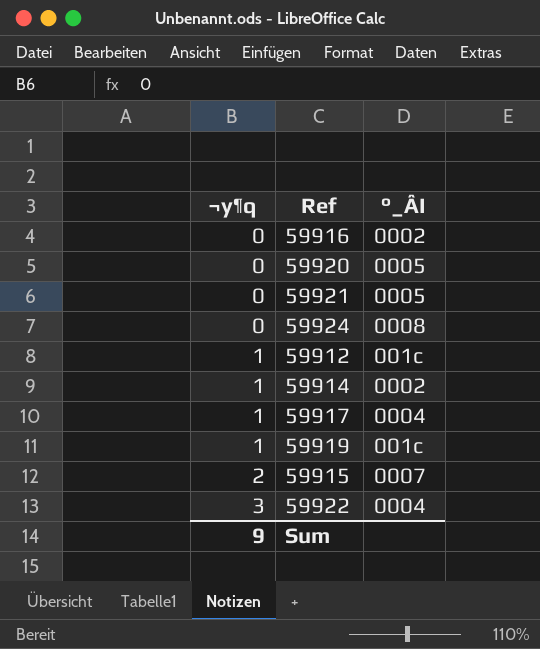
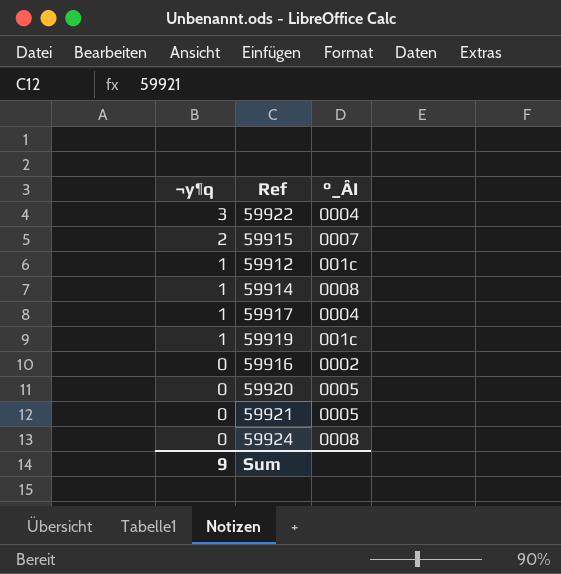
row order: ¬y¶q ascending -> ¬y¶q descending
59914 | °_ÂI: 0002 -> 0008

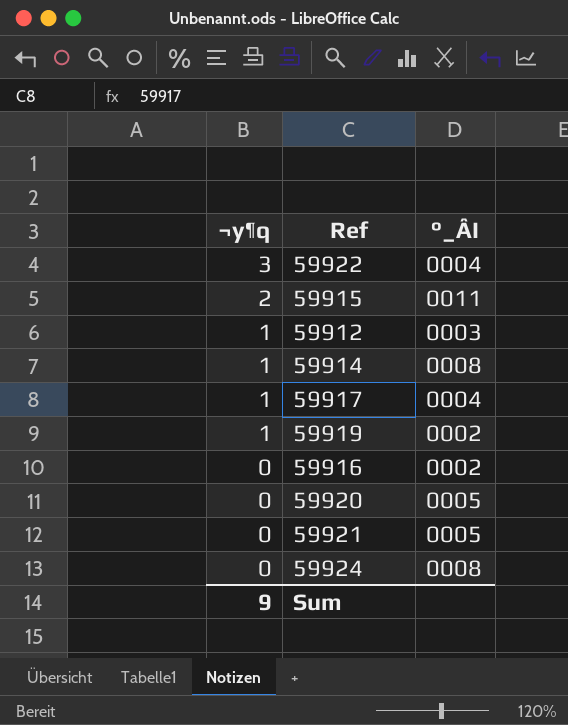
59915 | °_ÂI: 0007 -> 0011
59912 | °_ÂI: 001c -> 0003
59919 | °_ÂI: 001c -> 0002

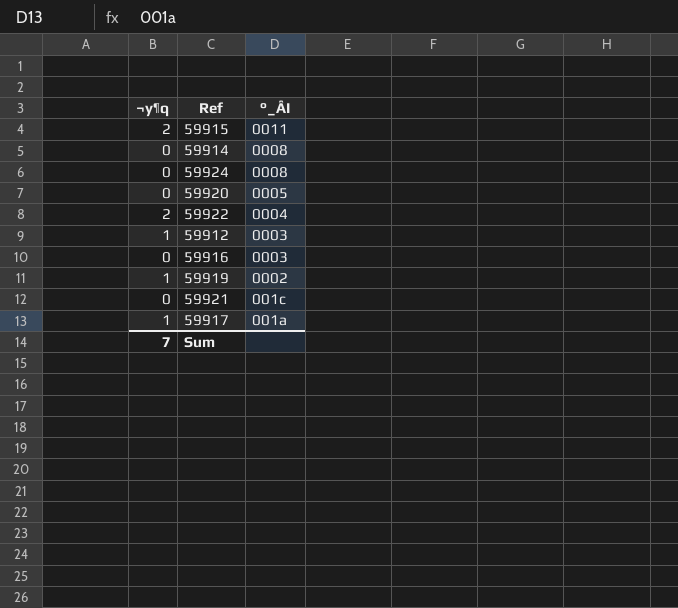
row order: ¬y¶q descending -> °_ÂI descending
59914 | ¬y¶q: 1 -> 0
59922 | ¬y¶q: 3 -> 2
59916 | °_ÂI: 0002 -> 0003
59921 | °_ÂI: 0005 -> 001c
59917 | °_ÂI: 0004 -> 001a
Sum | ¬y¶q: 9 -> 7

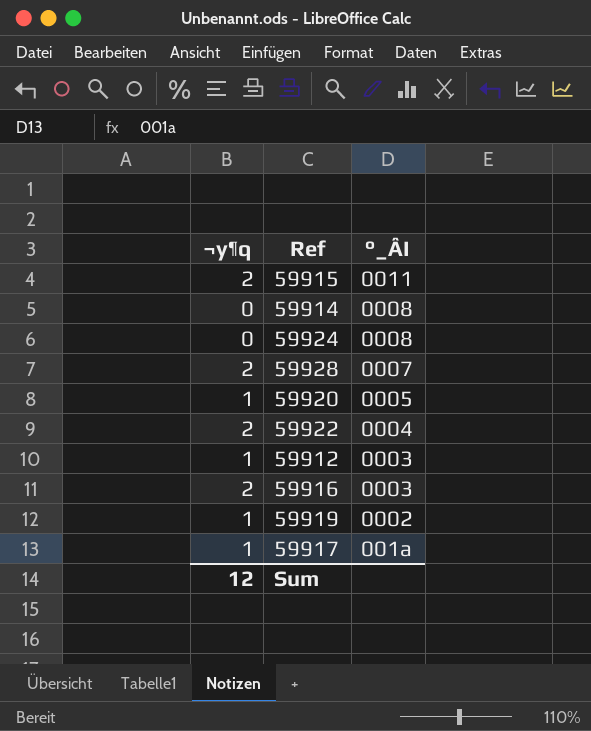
row 59921: 0 | 001c -> none
row 59928: none -> 2 | 0007
59920 | ¬y¶q: 0 -> 1
59916 | ¬y¶q: 0 -> 2
Sum | ¬y¶q: 7 -> 12

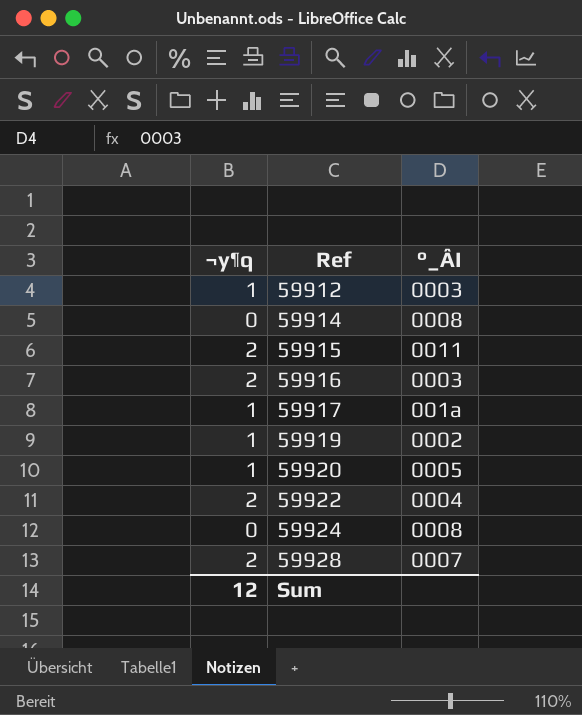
row order: °_ÂI descending -> Ref ascending

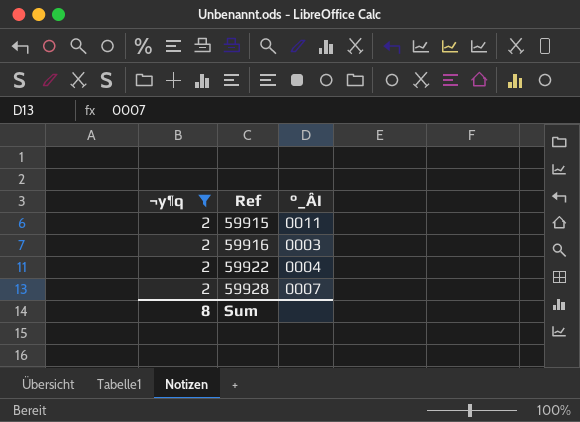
filter: none -> ¬y¶q = 2
Sum | ¬y¶q: 12 -> 8

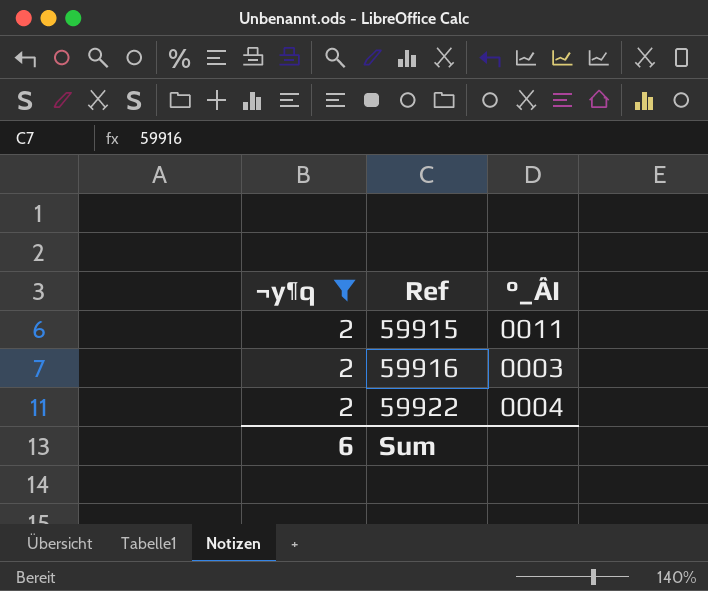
row 59928: 2 | 0007 -> none
Sum | ¬y¶q: 8 -> 6

